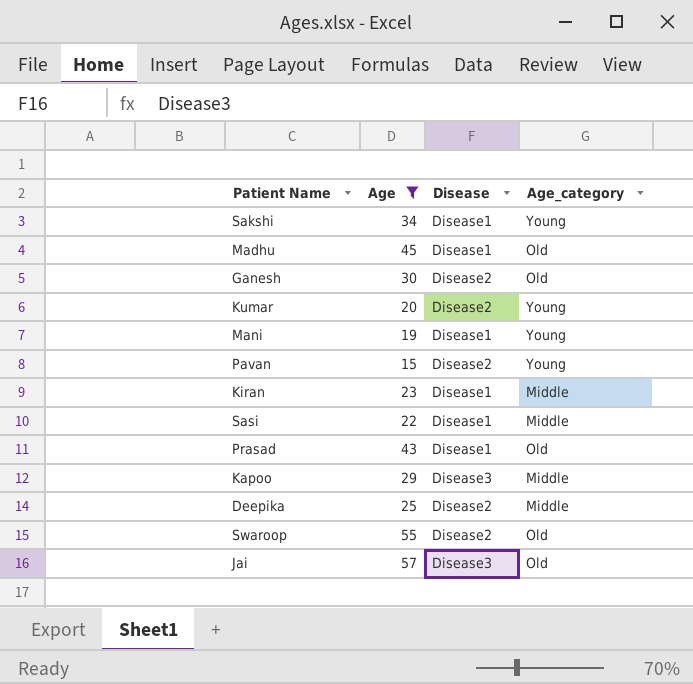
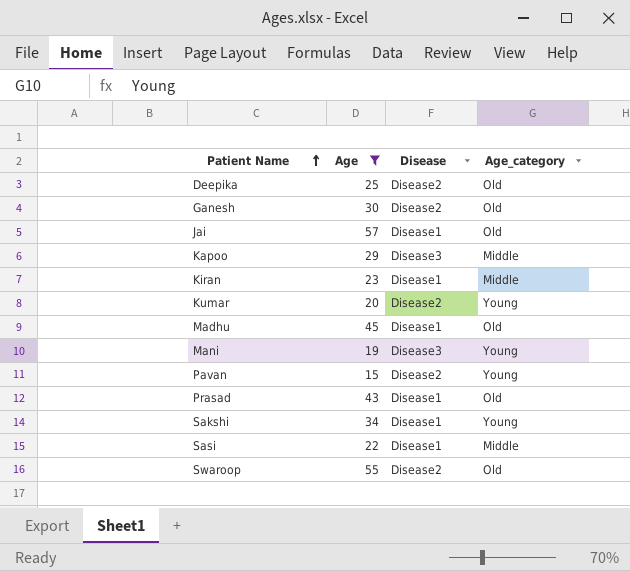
row order: none -> Patient Name ascending
Deepika | Age_category: Middle -> Old
Jai | Disease: Disease3 -> Disease1
Mani | Disease: Disease1 -> Disease3

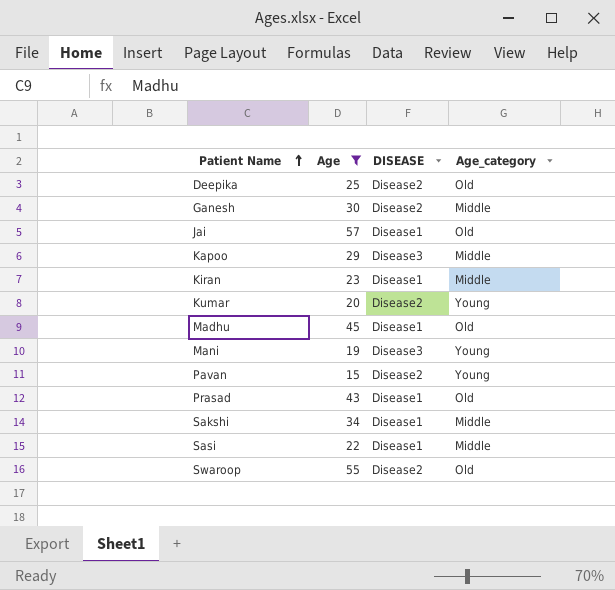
column name: Disease -> DISEASE
Ganesh | Age_category: Old -> Middle
Sakshi | Age_category: Young -> Middle

